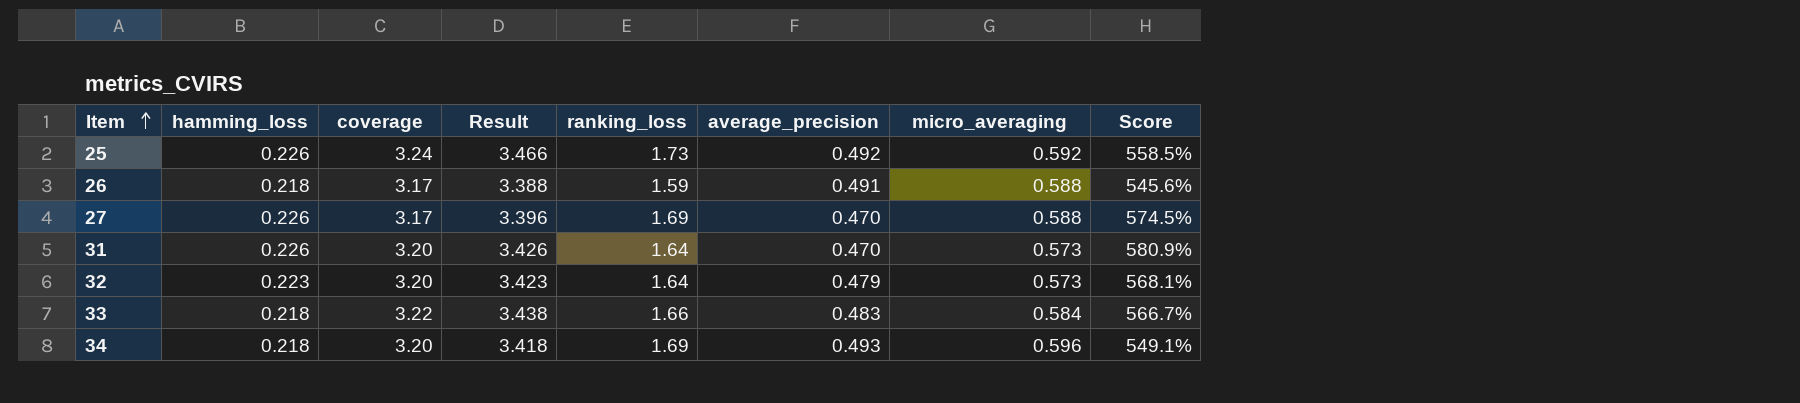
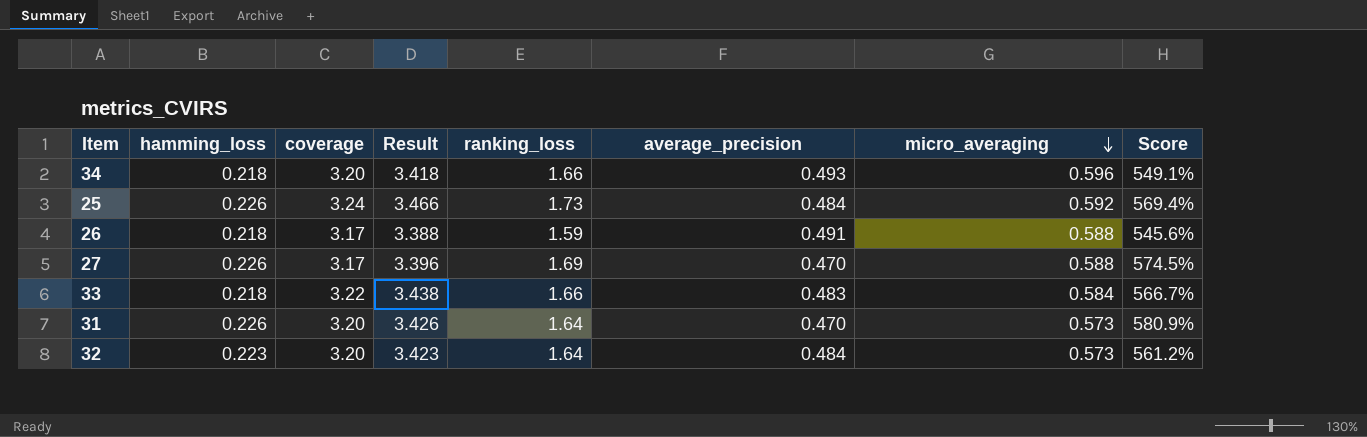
row order: Item ascending -> micro_averaging descending
34 | ranking_loss: 1.69 -> 1.66
25 | average_precision: 0.492 -> 0.484
25 | Score: 558.5% -> 569.4%
32 | average_precision: 0.479 -> 0.484
32 | Score: 568.1% -> 561.2%

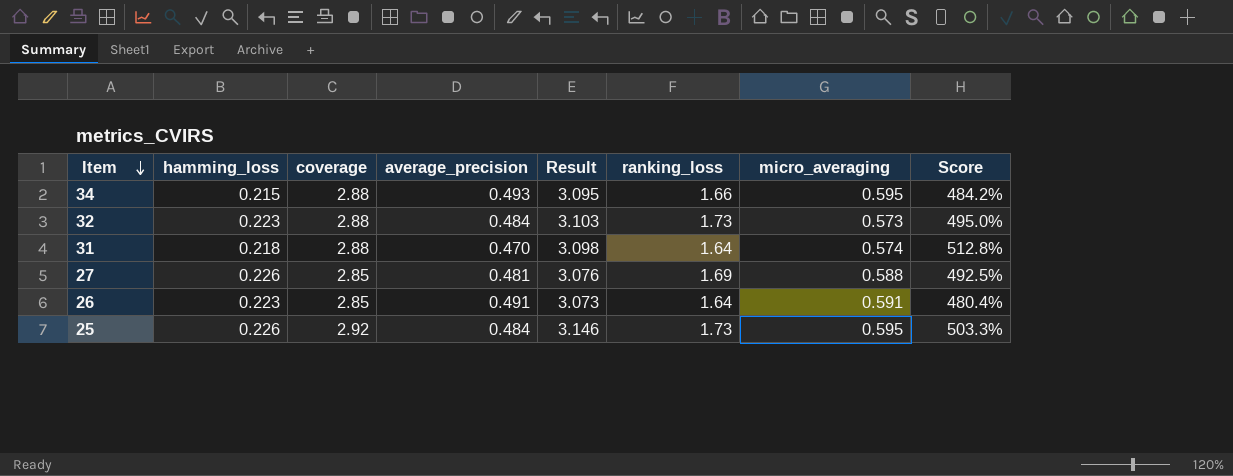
row order: micro_averaging descending -> Item descending
column average_precision | position: 6 -> 4
row 33: 0.218 | 3.22 | 3.438 | 1.66 | 0.483 | 0.584 | 566.7% -> none
34 | hamming_loss: 0.218 -> 0.215
34 | coverage: 3.20 -> 2.88
34 | Result: 3.418 -> 3.095
34 | micro_averaging: 0.596 -> 0.595
34 | Score: 549.1% -> 484.2%
32 | coverage: 3.20 -> 2.88
32 | Result: 3.423 -> 3.103
32 | ranking_loss: 1.64 -> 1.73
32 | Score: 561.2% -> 495.0%
31 | hamming_loss: 0.226 -> 0.218
31 | coverage: 3.20 -> 2.88
31 | Result: 3.426 -> 3.098
31 | micro_averaging: 0.573 -> 0.574
31 | Score: 580.9% -> 512.8%
27 | coverage: 3.17 -> 2.85
27 | average_precision: 0.470 -> 0.481
27 | Result: 3.396 -> 3.076
27 | Score: 574.5% -> 492.5%
26 | hamming_loss: 0.218 -> 0.223
26 | coverage: 3.17 -> 2.85
26 | Result: 3.388 -> 3.073
26 | ranking_loss: 1.59 -> 1.64
26 | micro_averaging: 0.588 -> 0.591
26 | Score: 545.6% -> 480.4%
25 | coverage: 3.24 -> 2.92
25 | Result: 3.466 -> 3.146
25 | micro_averaging: 0.592 -> 0.595
25 | Score: 569.4% -> 503.3%

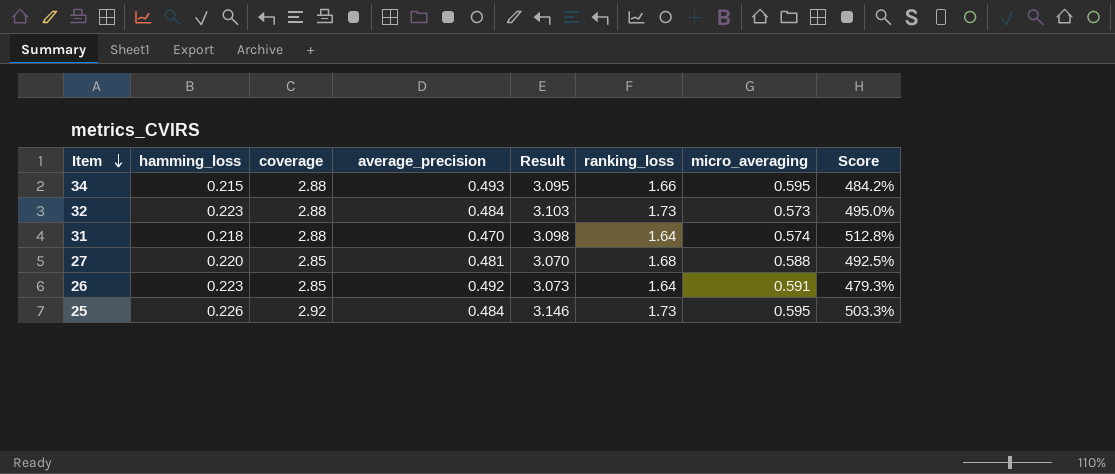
27 | hamming_loss: 0.226 -> 0.220
27 | Result: 3.076 -> 3.070
27 | ranking_loss: 1.69 -> 1.68
26 | average_precision: 0.491 -> 0.492
26 | Score: 480.4% -> 479.3%

